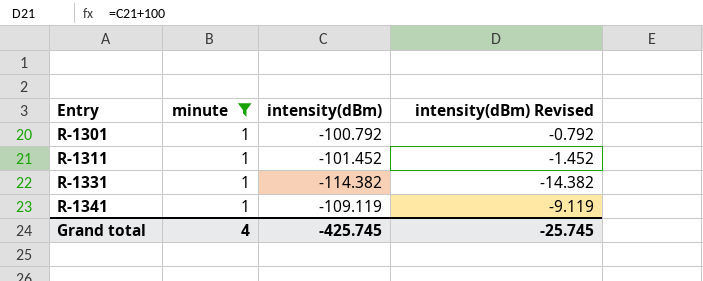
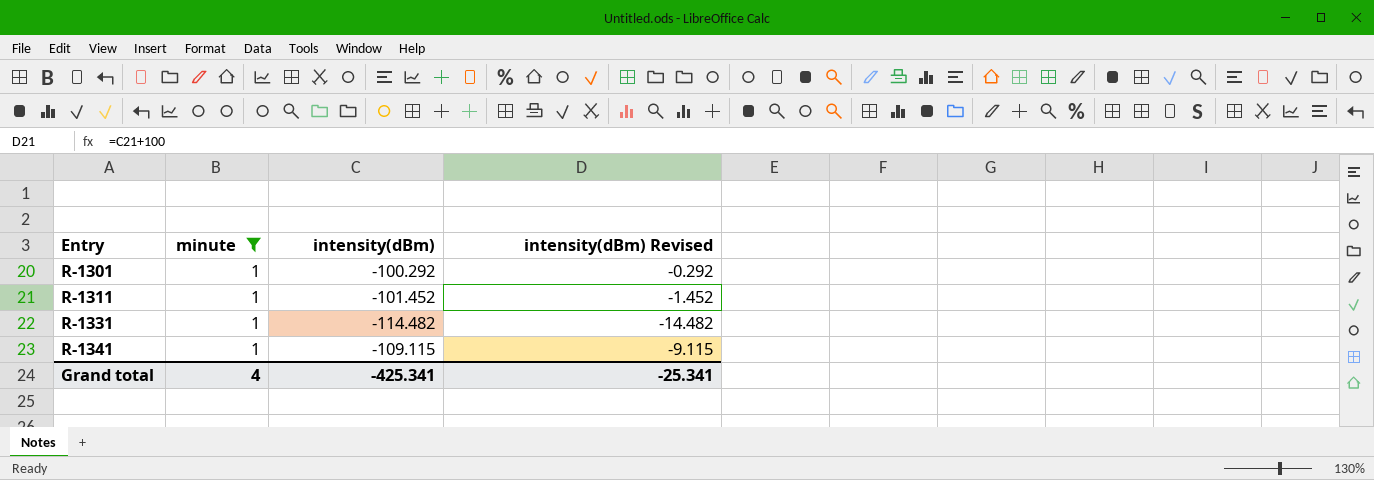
R-1301 | intensity(dBm): -100.792 -> -100.292
R-1301 | intensity(dBm) Revised: -0.792 -> -0.292
R-1331 | intensity(dBm): -114.382 -> -114.482
R-1331 | intensity(dBm) Revised: -14.382 -> -14.482
R-1341 | intensity(dBm): -109.119 -> -109.115
R-1341 | intensity(dBm) Revised: -9.119 -> -9.115
Grand total | intensity(dBm): -425.745 -> -425.341
Grand total | intensity(dBm) Revised: -25.745 -> -25.341

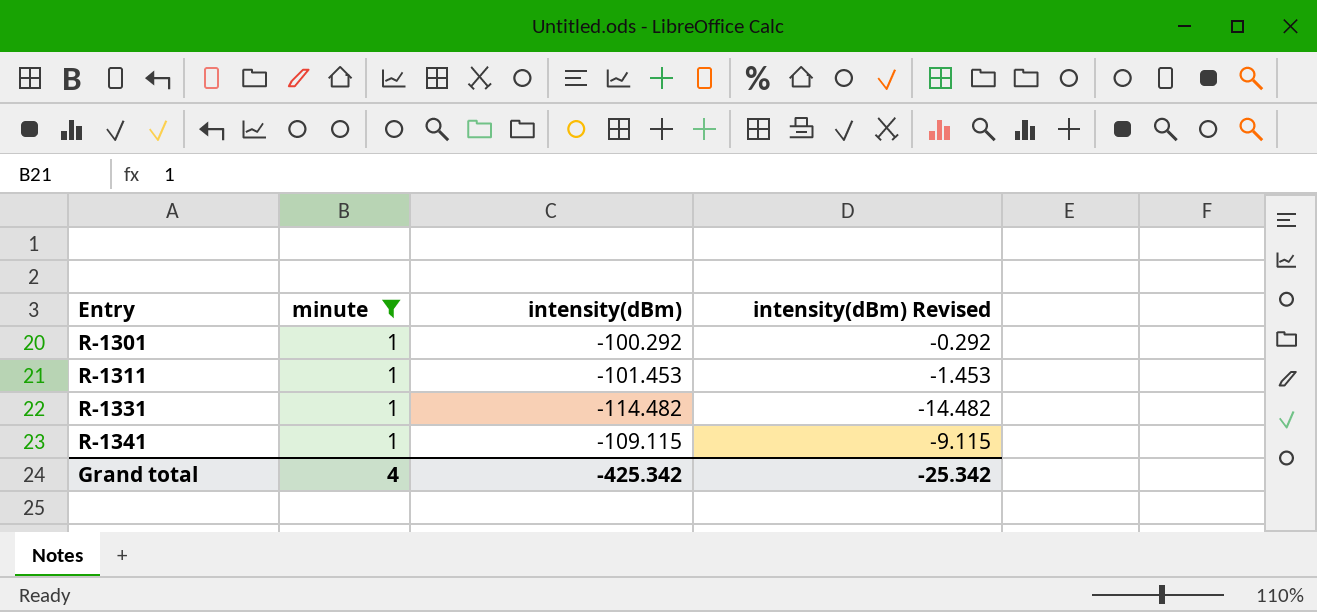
R-1311 | intensity(dBm): -101.452 -> -101.453
R-1311 | intensity(dBm) Revised: -1.452 -> -1.453
Grand total | intensity(dBm): -425.341 -> -425.342
Grand total | intensity(dBm) Revised: -25.341 -> -25.342

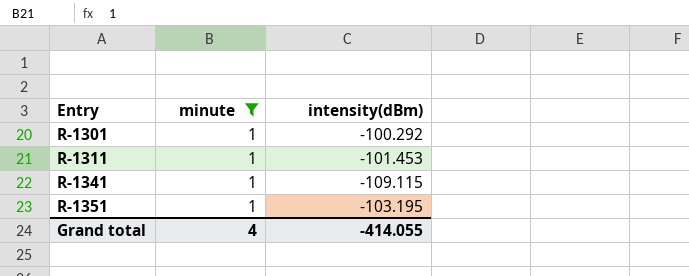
column intensity(dBm) Revised | formula: [intensity(dBm)] + 100 -> none
row R-1331: 1 | -114.482 | -14.482 -> none
row R-1351: none -> 1 | -103.195
Grand total | intensity(dBm): -425.342 -> -414.055

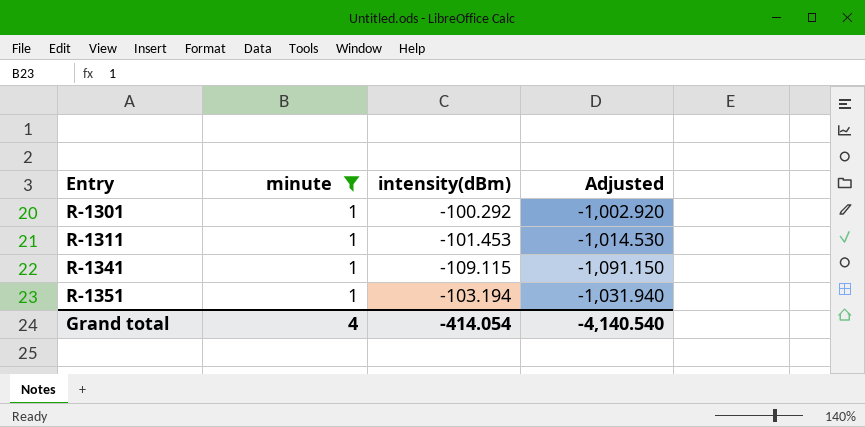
column Adjusted | formula: none -> [intensity(dBm)] * 10
R-1351 | intensity(dBm): -103.195 -> -103.194
Grand total | intensity(dBm): -414.055 -> -414.054

